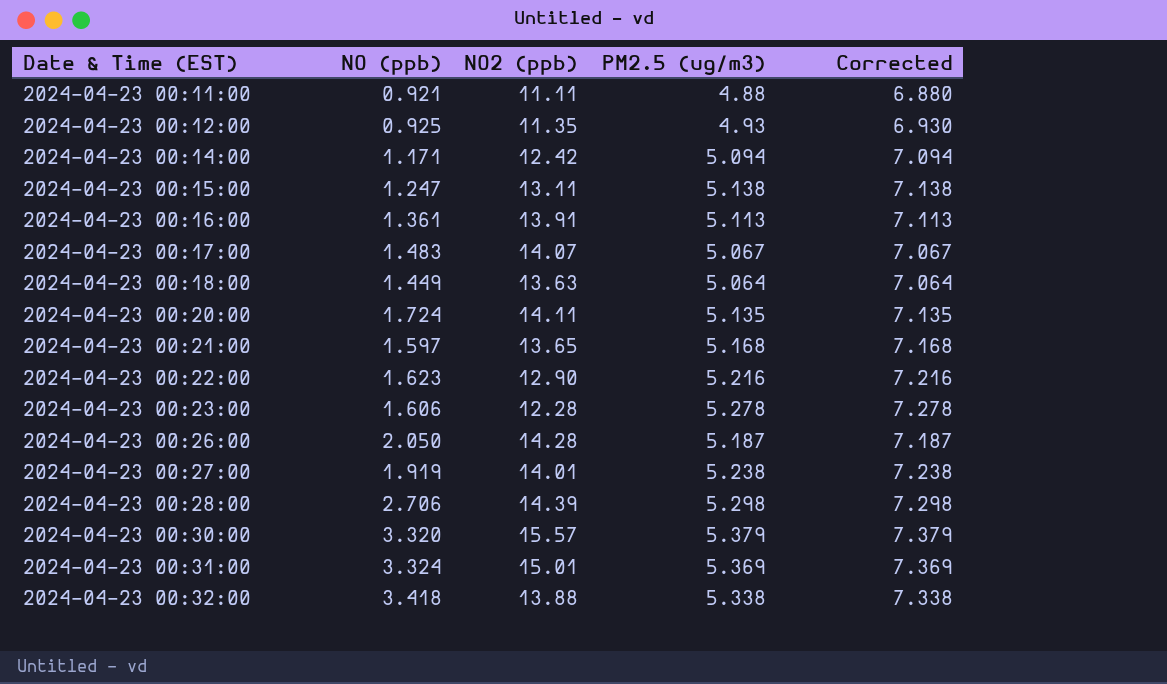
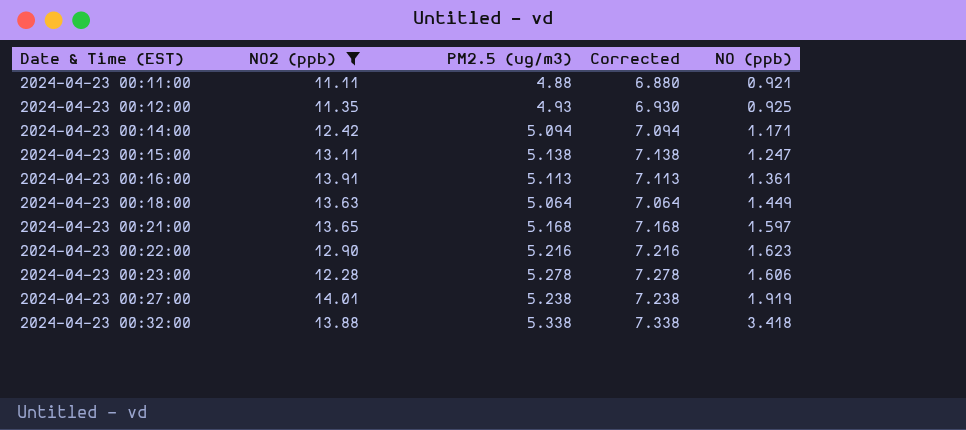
filter: none -> NO2 (ppb) <= 14.01
column NO (ppb) | position: 2 -> 5

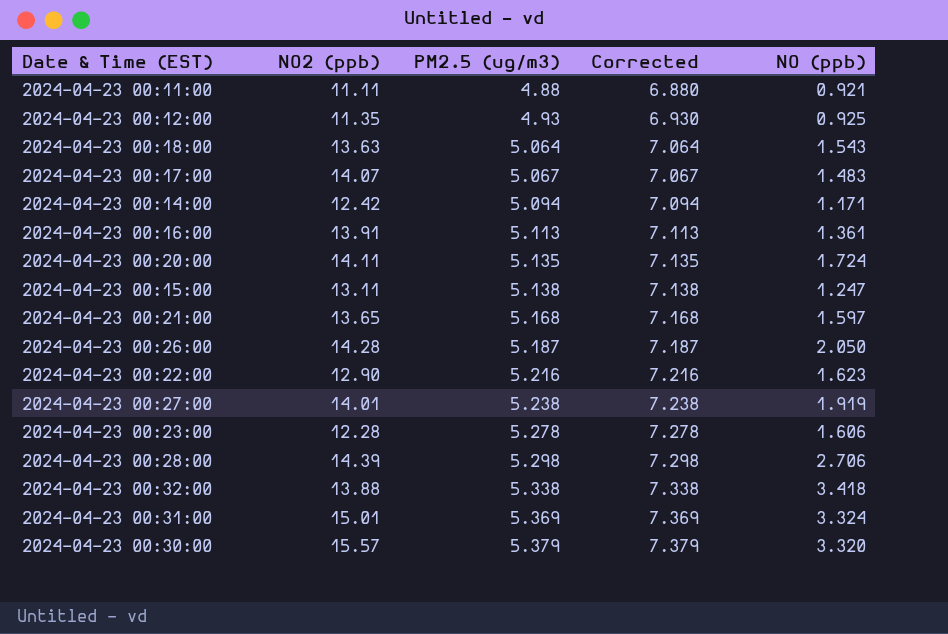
filter: NO2 (ppb) <= 14.01 -> none
row order: Date & Time (EST) ascending -> PM2.5 (ug/m3) ascending
2024-04-23 00:18:00 | NO (ppb): 1.449 -> 1.543

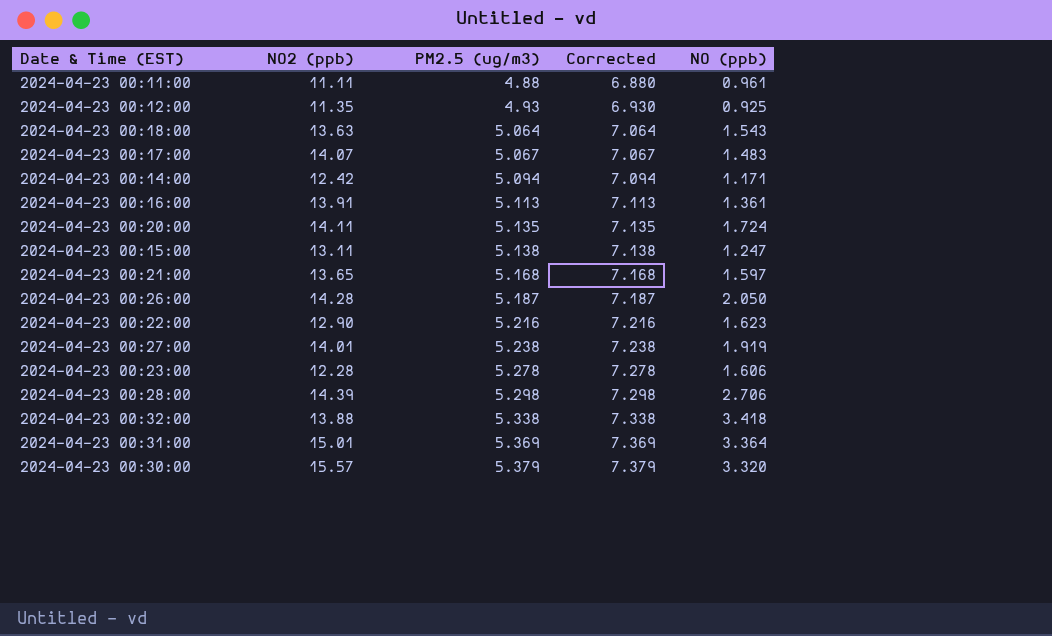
2024-04-23 00:11:00 | NO (ppb): 0.921 -> 0.961
2024-04-23 00:31:00 | NO (ppb): 3.324 -> 3.364

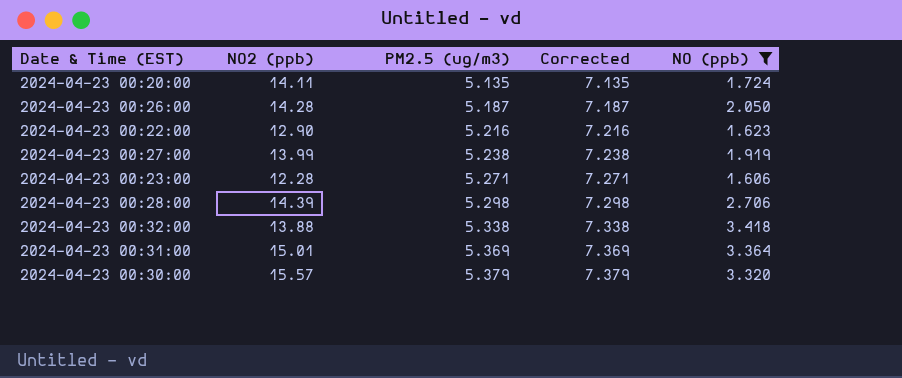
filter: none -> NO (ppb) >= 1.606
2024-04-23 00:27:00 | NO2 (ppb): 14.01 -> 13.99
2024-04-23 00:23:00 | PM2.5 (ug/m3): 5.278 -> 5.271
2024-04-23 00:23:00 | Corrected: 7.278 -> 7.271

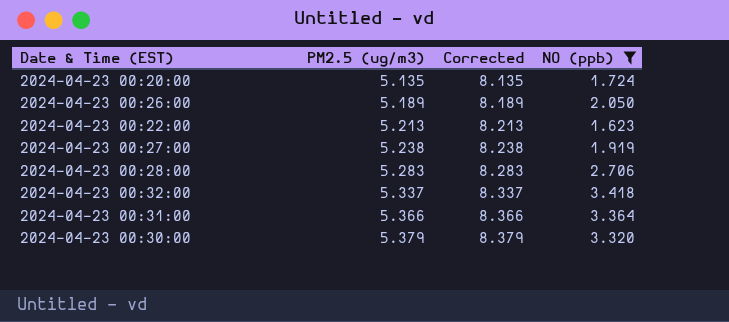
column NO2 (ppb) | position: 2 -> none
column Corrected | formula: [PM2.5 (ug/m3)] + 2 -> [PM2.5 (ug/m3)] + 3
row 2024-04-23 00:23:00: 12.28 | 5.271 | 7.271 | 1.606 -> none
2024-04-23 00:26:00 | PM2.5 (ug/m3): 5.187 -> 5.189
2024-04-23 00:22:00 | PM2.5 (ug/m3): 5.216 -> 5.213
2024-04-23 00:28:00 | PM2.5 (ug/m3): 5.298 -> 5.283
2024-04-23 00:32:00 | PM2.5 (ug/m3): 5.338 -> 5.337
2024-04-23 00:31:00 | PM2.5 (ug/m3): 5.369 -> 5.366

